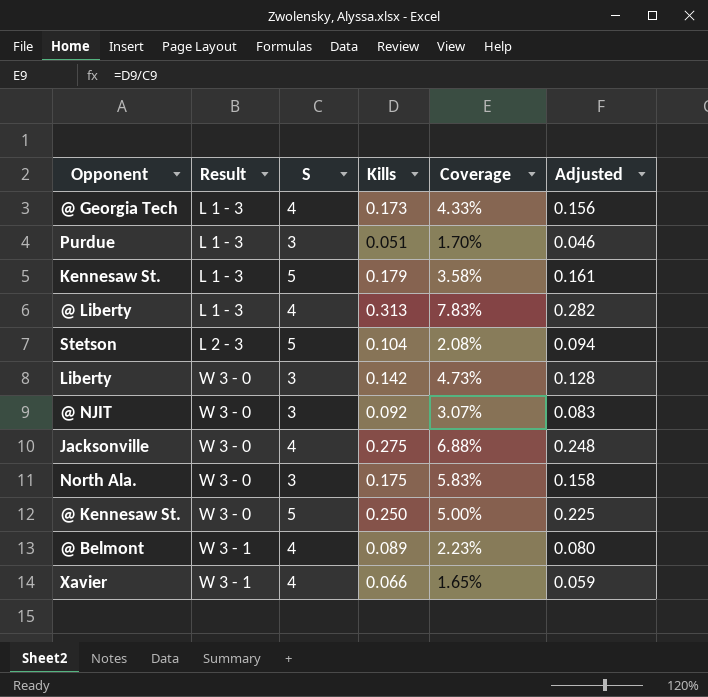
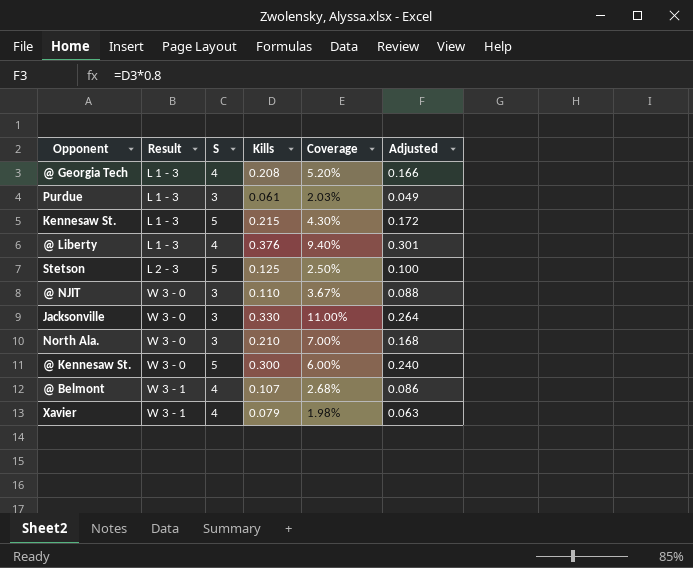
column Adjusted | formula: [Kills] * 0.9 -> [Kills] * 0.8
row Liberty: W 3 - 0 | 3 | 0.142 | 4.73% | 0.128 -> none
@ Georgia Tech | Kills: 0.173 -> 0.208
@ Georgia Tech | Coverage: 4.33% -> 5.20%
Purdue | Kills: 0.051 -> 0.061
Purdue | Coverage: 1.70% -> 2.03%
Kennesaw St. | Kills: 0.179 -> 0.215
Kennesaw St. | Coverage: 3.58% -> 4.30%
@ Liberty | Kills: 0.313 -> 0.376
@ Liberty | Coverage: 7.83% -> 9.40%
Stetson | Kills: 0.104 -> 0.125
Stetson | Coverage: 2.08% -> 2.50%
@ NJIT | Kills: 0.092 -> 0.110
@ NJIT | Coverage: 3.07% -> 3.67%
Jacksonville | S: 4 -> 3
Jacksonville | Kills: 0.275 -> 0.330
Jacksonville | Coverage: 6.88% -> 11.00%
North Ala. | Kills: 0.175 -> 0.210
North Ala. | Coverage: 5.83% -> 7.00%
@ Kennesaw St. | Kills: 0.250 -> 0.300
@ Kennesaw St. | Coverage: 5.00% -> 6.00%
@ Belmont | Kills: 0.089 -> 0.107
@ Belmont | Coverage: 2.23% -> 2.68%
Xavier | Kills: 0.066 -> 0.079
Xavier | Coverage: 1.65% -> 1.98%

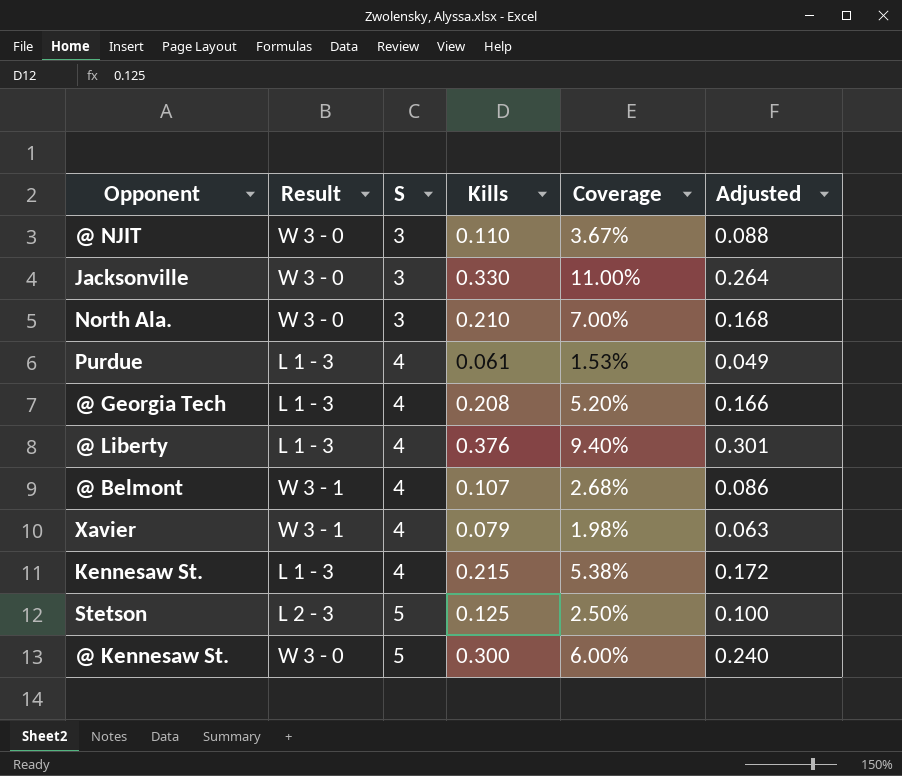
row order: Result ascending -> S ascending
Purdue | S: 3 -> 4
Purdue | Coverage: 2.03% -> 1.53%
Kennesaw St. | S: 5 -> 4
Kennesaw St. | Coverage: 4.30% -> 5.38%

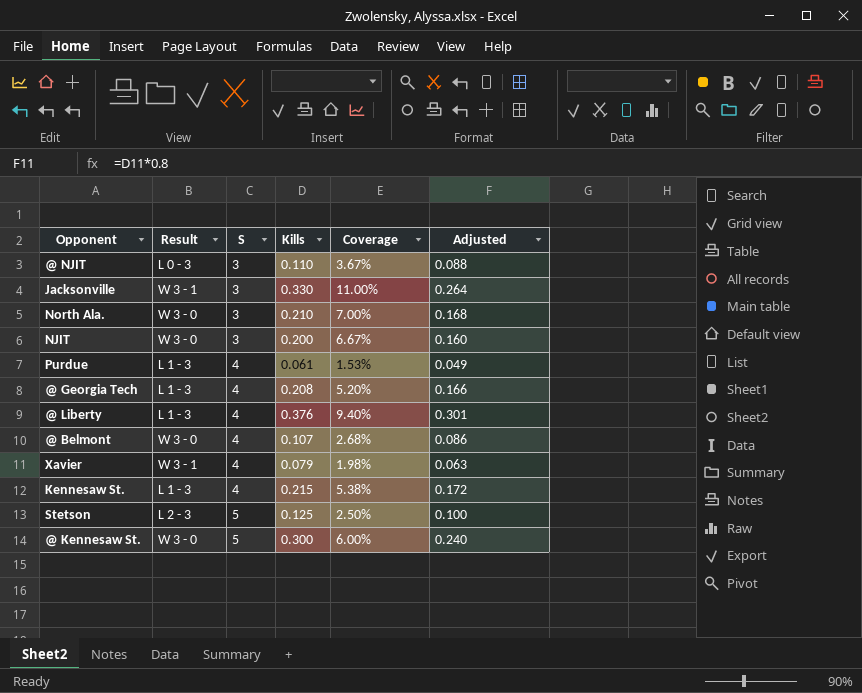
@ NJIT | Result: W 3 - 0 -> L 0 - 3
Jacksonville | Result: W 3 - 0 -> W 3 - 1
row NJIT: none -> W 3 - 0 | 3 | 0.200 | 6.67% | 0.160
@ Belmont | Result: W 3 - 1 -> W 3 - 0

